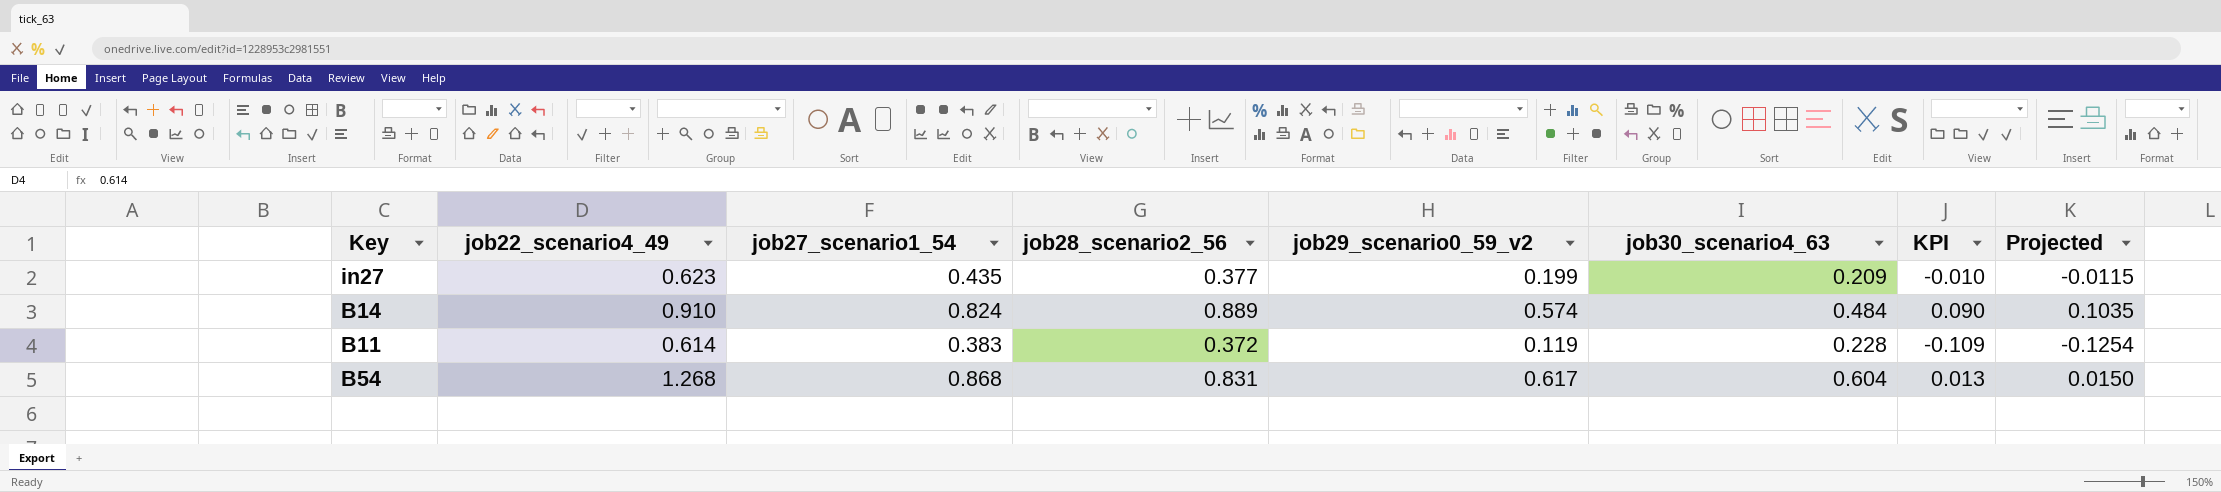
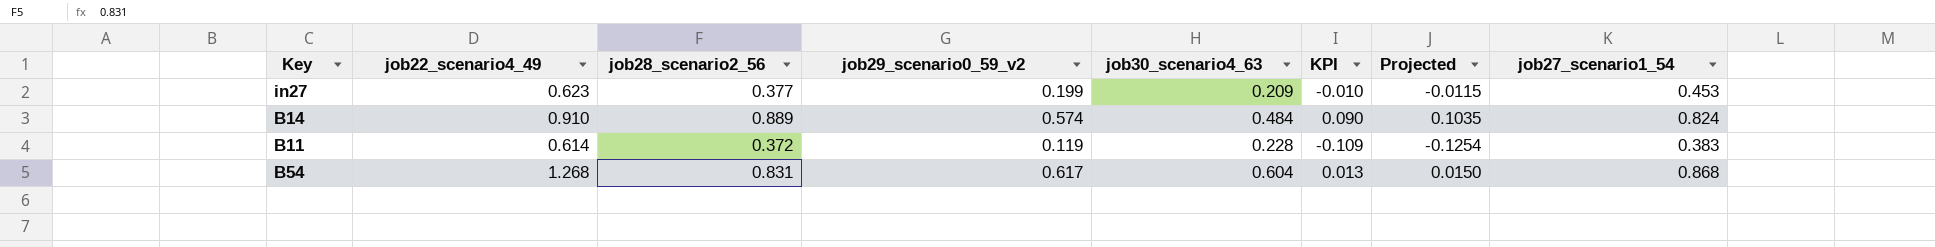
column job27_scenario1_54 | position: 3 -> 8
in27 | job27_scenario1_54: 0.435 -> 0.453

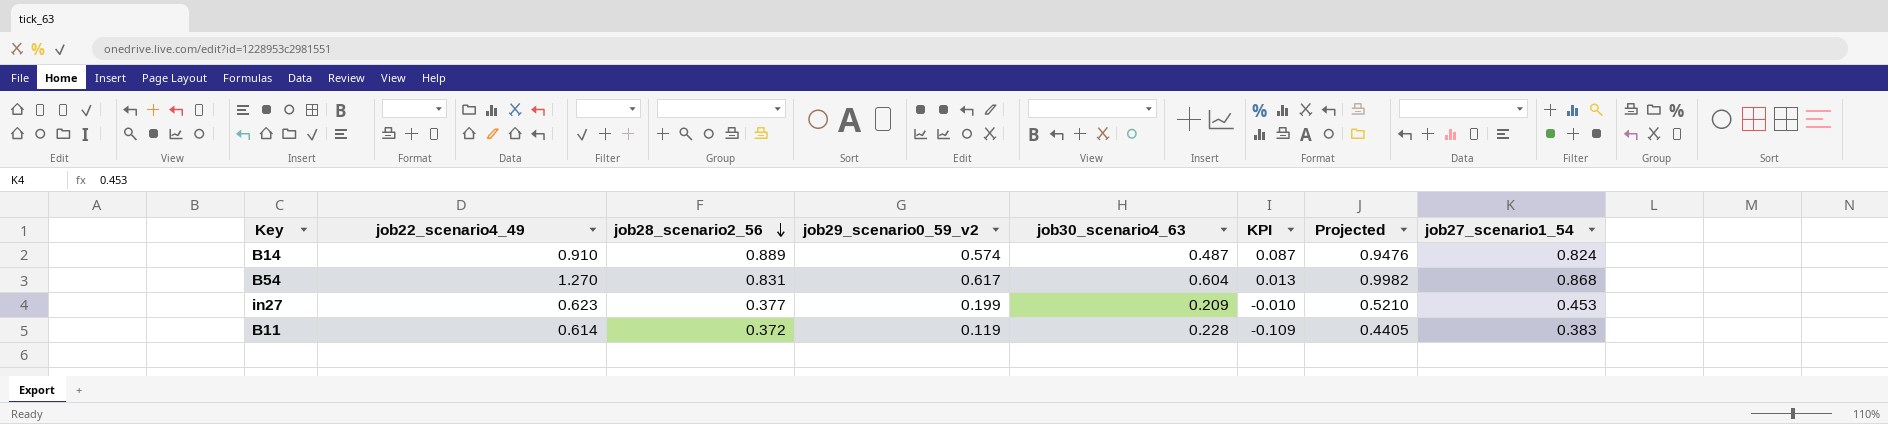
row order: none -> job28_scenario2_56 descending
column Projected | formula: [KPI] * 1.15 -> [job27_scenario1_54] * 1.15
B14 | job30_scenario4_63: 0.484 -> 0.487
B14 | KPI: 0.090 -> 0.087
B54 | job22_scenario4_49: 1.268 -> 1.270

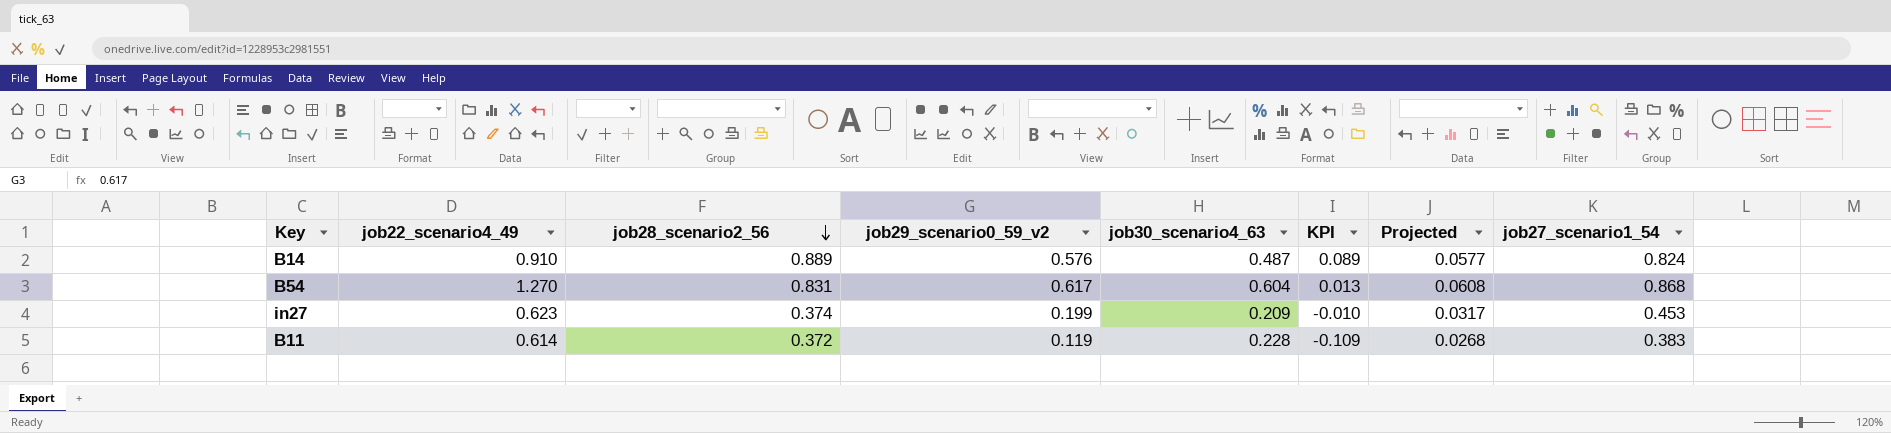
column Projected | formula: [job27_scenario1_54] * 1.15 -> [job27_scenario1_54] * 0.07
B14 | job29_scenario0_59_v2: 0.574 -> 0.576
B14 | KPI: 0.087 -> 0.089
in27 | job28_scenario2_56: 0.377 -> 0.374

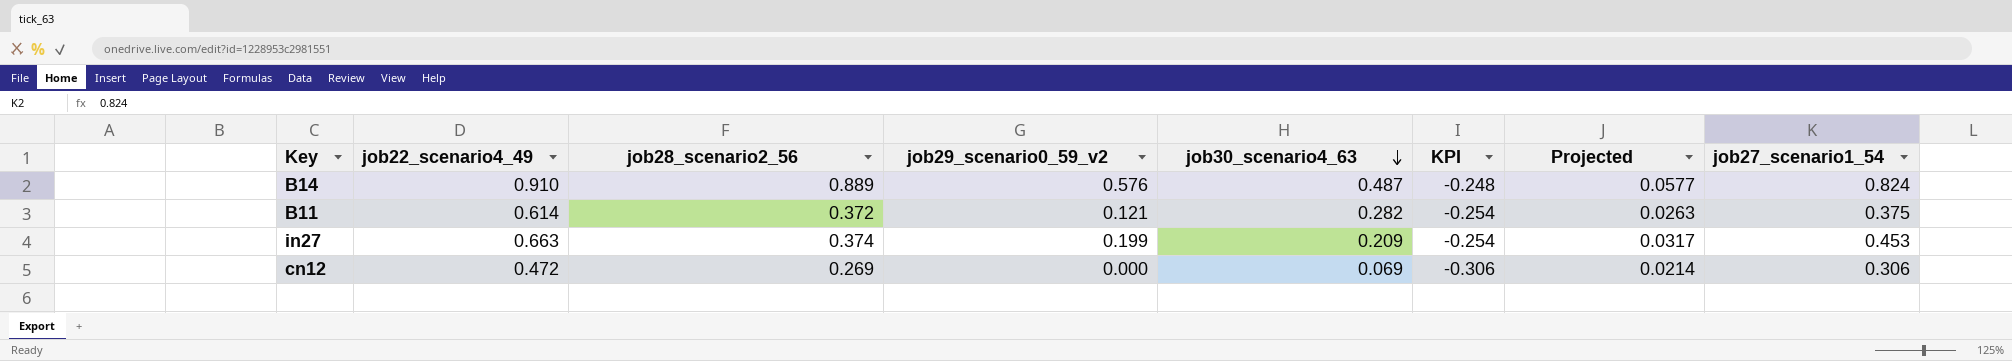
row order: job28_scenario2_56 descending -> job30_scenario4_63 descending
column KPI | formula: [job29_scenario0_59_v2] - [job30_scenario4_63] -> [job29_scenario0_59_v2] - [job27_scenario1_54]
row B54: 1.270 | 0.831 | 0.617 | 0.604 | 0.013 | 0.0608 | 0.868 -> none
B11 | job29_scenario0_59_v2: 0.119 -> 0.121
B11 | job30_scenario4_63: 0.228 -> 0.282
B11 | Projected: 0.0268 -> 0.0263
B11 | job27_scenario1_54: 0.383 -> 0.375
in27 | job22_scenario4_49: 0.623 -> 0.663
row cn12: none -> 0.472 | 0.269 | 0.000 | 0.069 | -0.306 | 0.0214 | 0.306

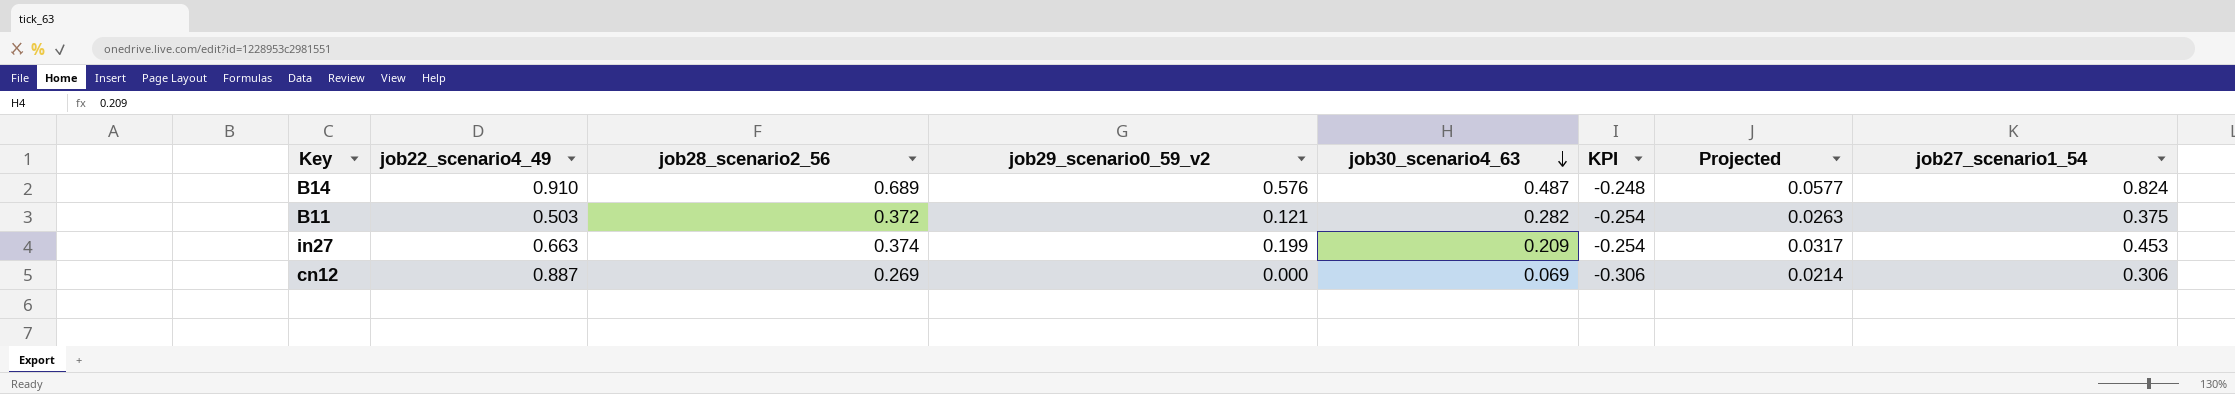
B14 | job28_scenario2_56: 0.889 -> 0.689
B11 | job22_scenario4_49: 0.614 -> 0.503
cn12 | job22_scenario4_49: 0.472 -> 0.887

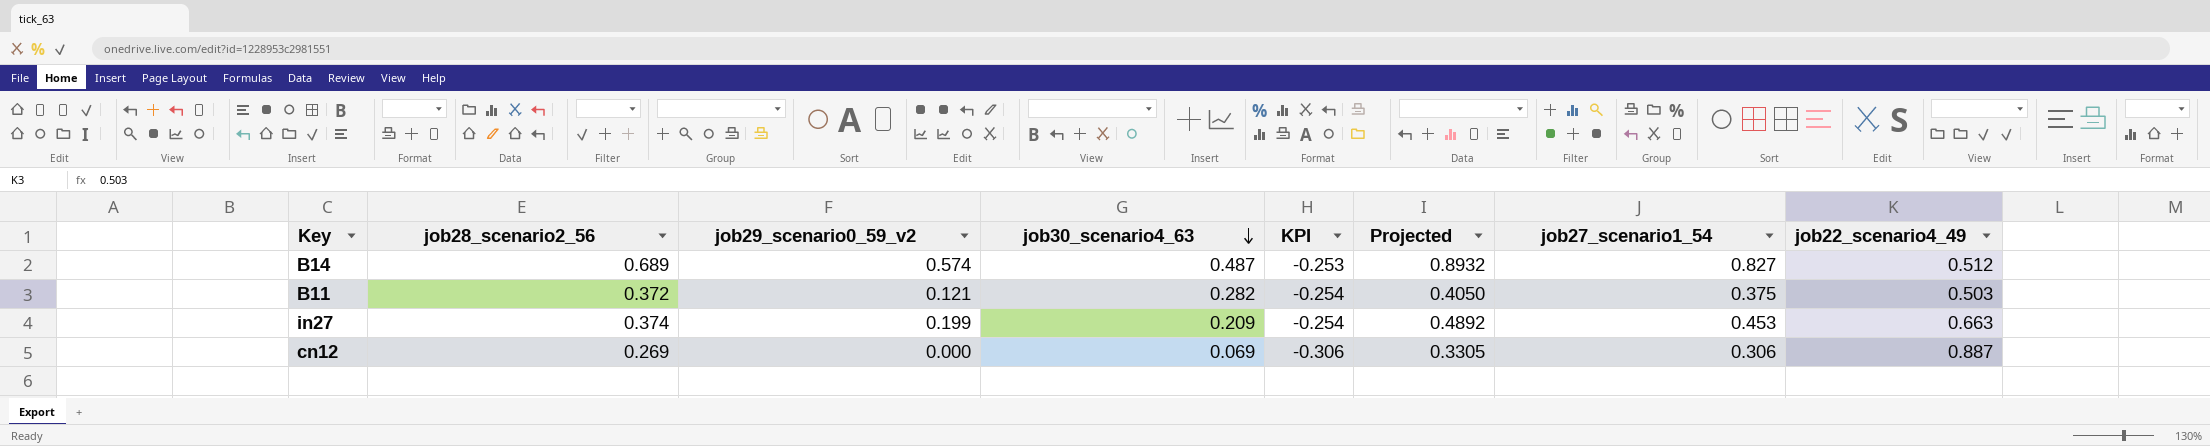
column Projected | formula: [job27_scenario1_54] * 0.07 -> [job27_scenario1_54] * 1.08
column job22_scenario4_49 | position: 2 -> 8
B14 | job29_scenario0_59_v2: 0.576 -> 0.574
B14 | KPI: -0.248 -> -0.253
B14 | job27_scenario1_54: 0.824 -> 0.827
B14 | job22_scenario4_49: 0.910 -> 0.512

